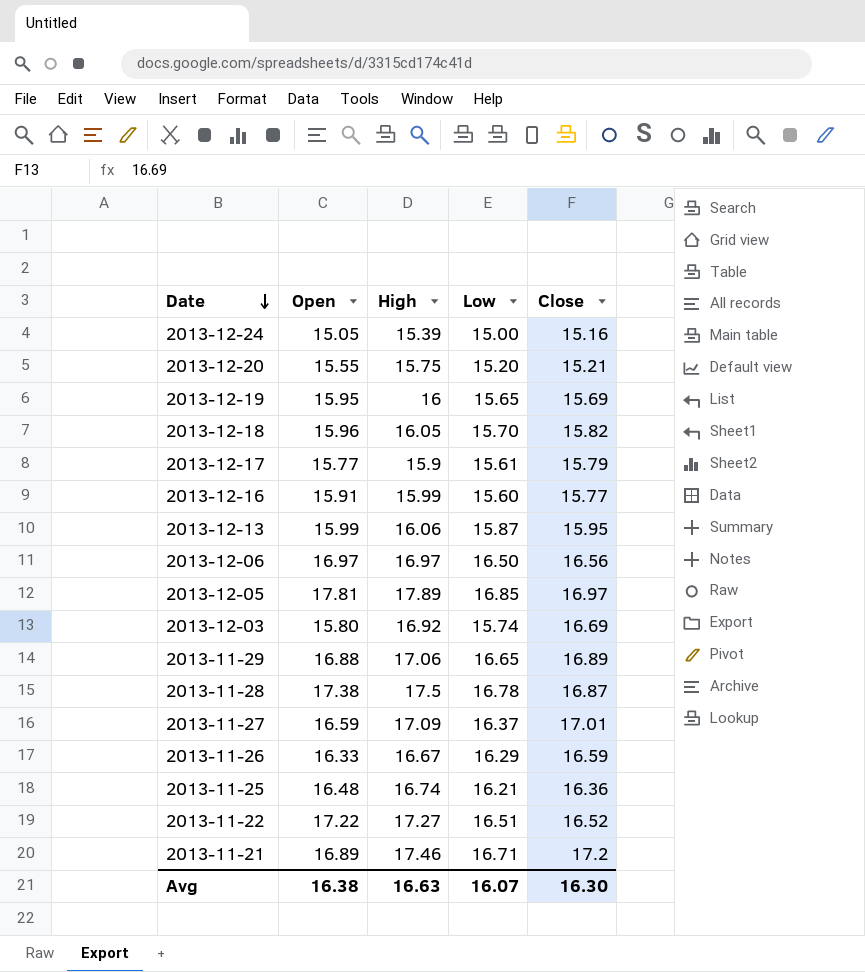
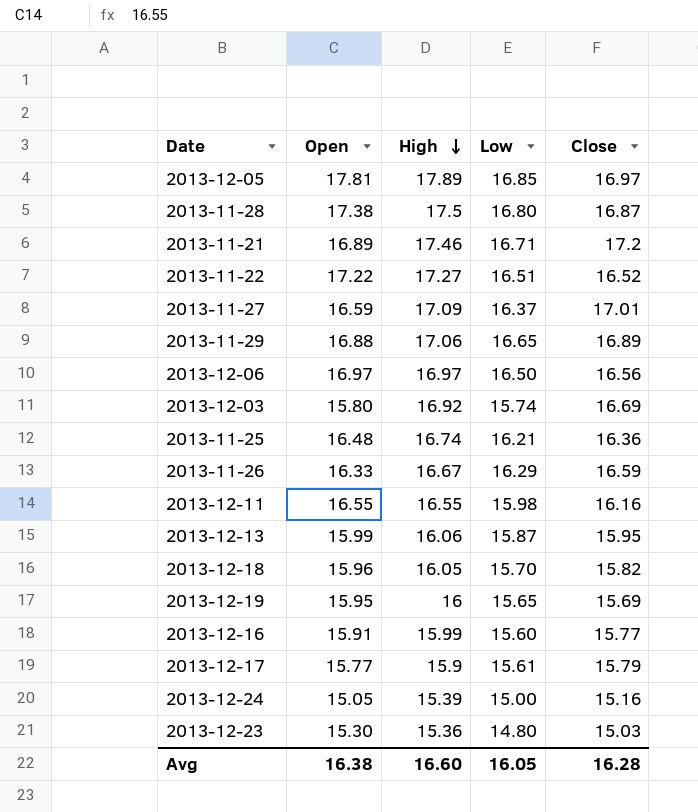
row order: Date descending -> High descending
row 2013-12-20: 15.55 | 15.75 | 15.20 | 15.21 -> none
2013-11-28 | Low: 16.78 -> 16.80
row 2013-12-11: none -> 16.55 | 16.55 | 15.98 | 16.16
row 2013-12-23: none -> 15.30 | 15.36 | 14.80 | 15.03
Avg | High: 16.63 -> 16.60
Avg | Low: 16.07 -> 16.05
Avg | Close: 16.30 -> 16.28

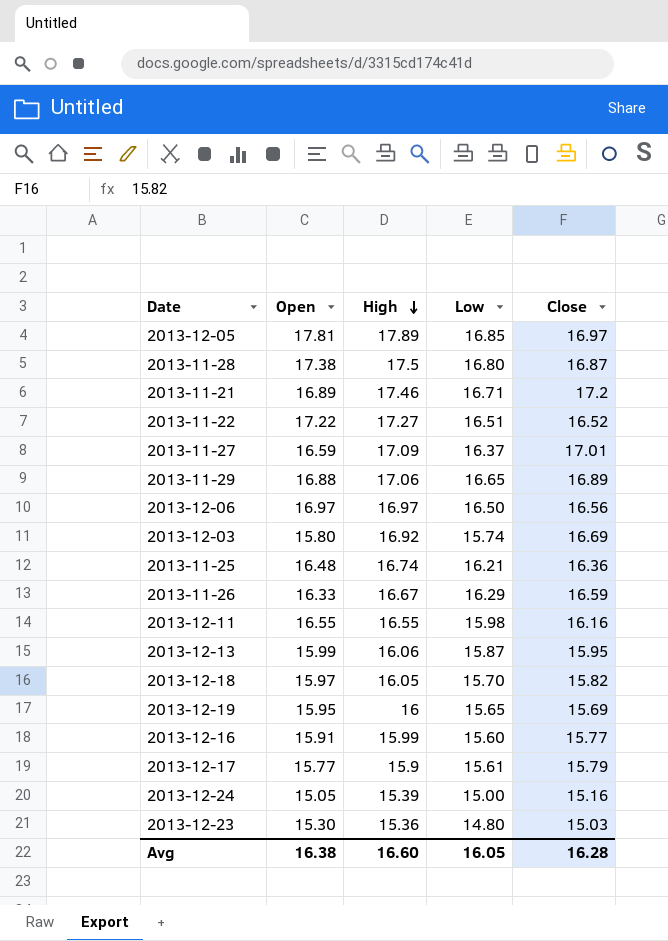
2013-12-18 | Open: 15.96 -> 15.97

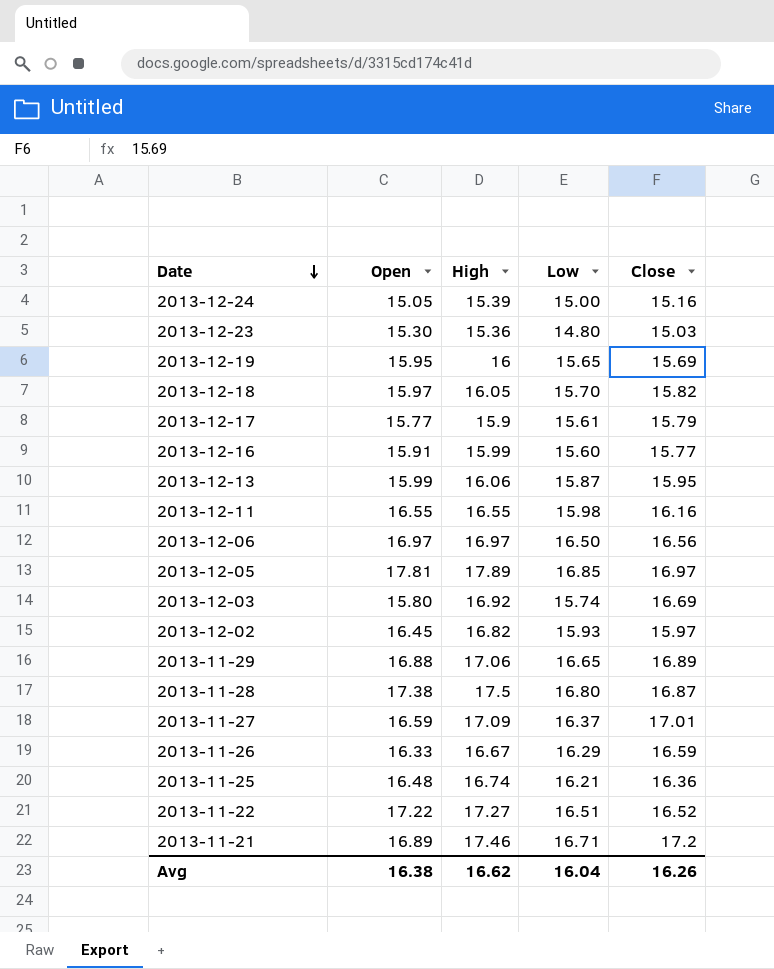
row order: High descending -> Date descending
row 2013-12-02: none -> 16.45 | 16.82 | 15.93 | 15.97
Avg | High: 16.60 -> 16.62
Avg | Low: 16.05 -> 16.04
Avg | Close: 16.28 -> 16.26

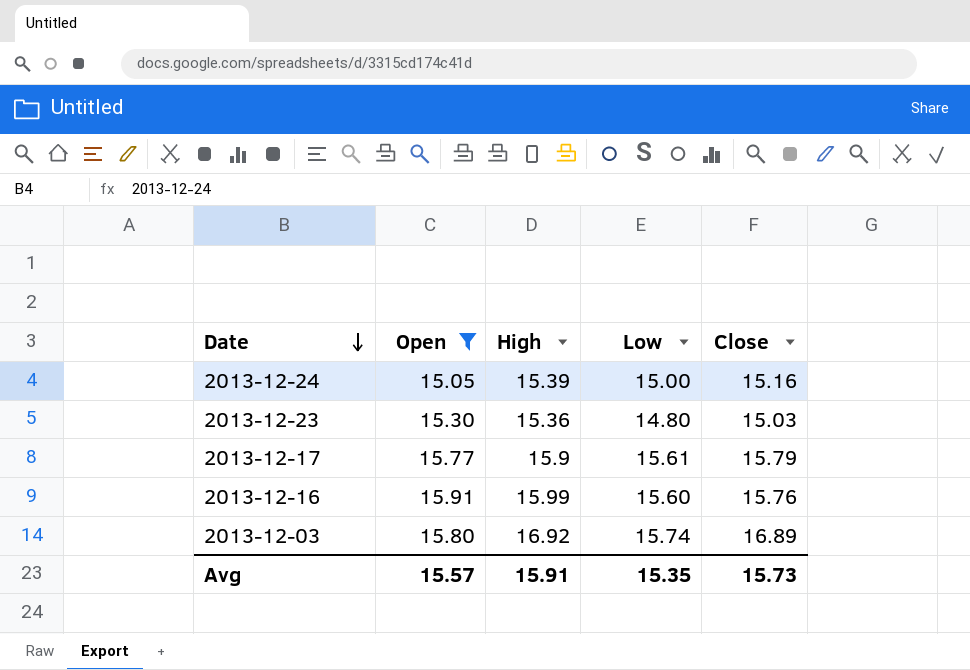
filter: none -> Open <= 15.91
2013-12-16 | Close: 15.77 -> 15.76
2013-12-03 | Close: 16.69 -> 16.89
Avg | Open: 16.38 -> 15.57
Avg | High: 16.62 -> 15.91
Avg | Low: 16.04 -> 15.35
Avg | Close: 16.26 -> 15.73

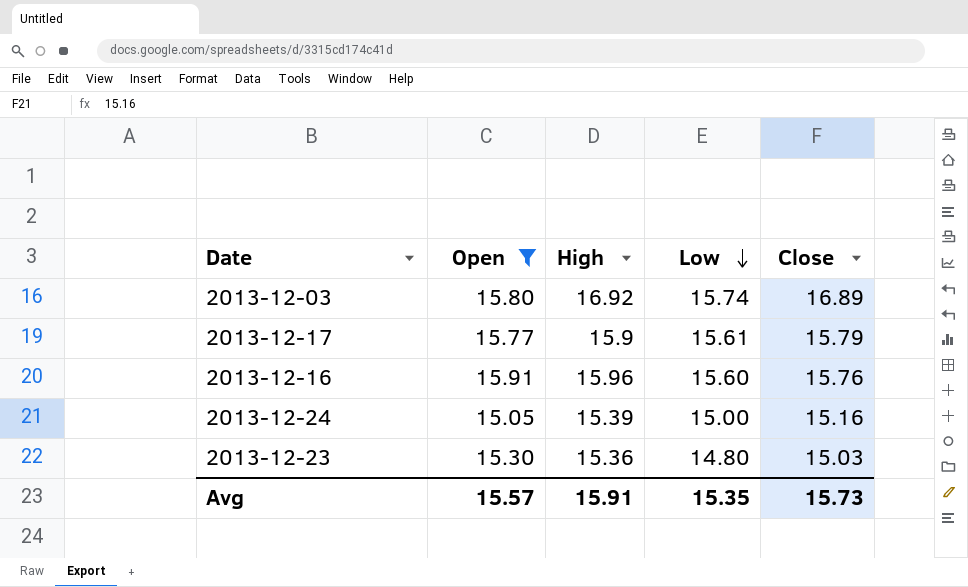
row order: Date descending -> Low descending
2013-12-16 | High: 15.99 -> 15.96

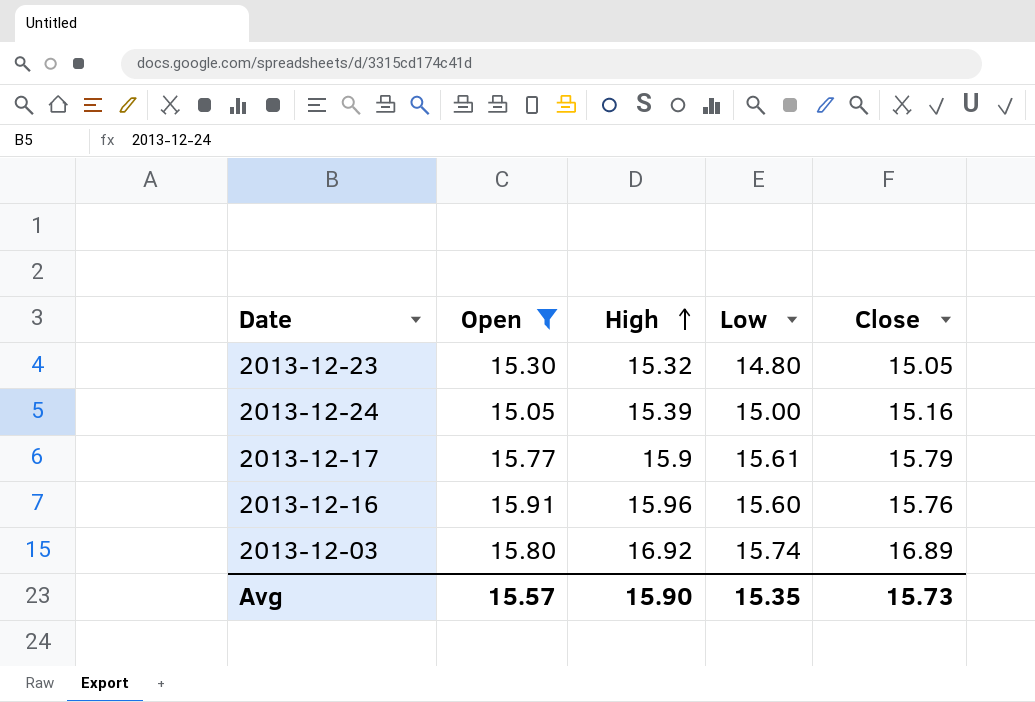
row order: Low descending -> High ascending
2013-12-23 | High: 15.36 -> 15.32
2013-12-23 | Close: 15.03 -> 15.05
Avg | High: 15.91 -> 15.90

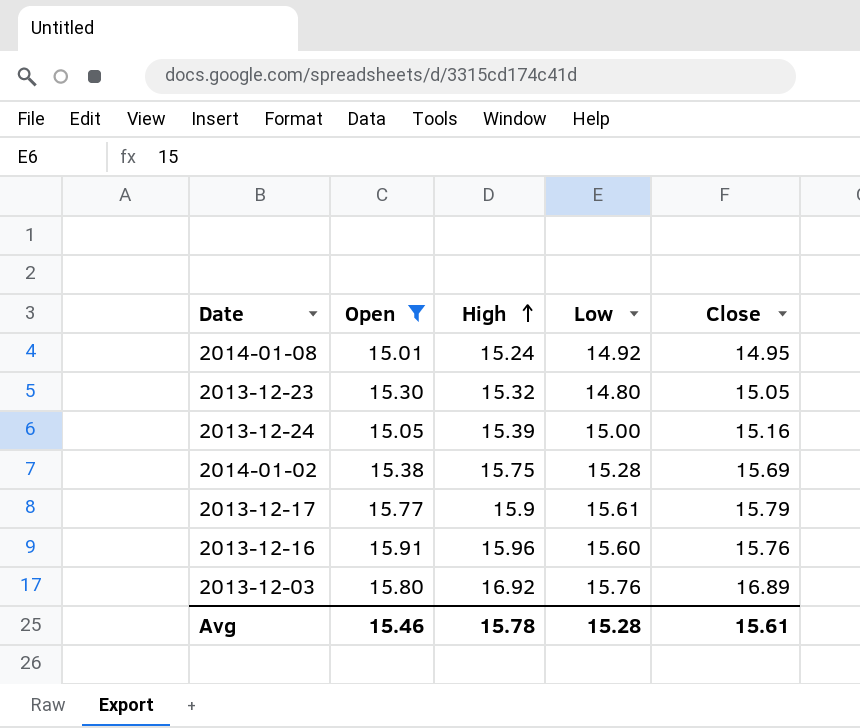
row 2014-01-08: none -> 15.01 | 15.24 | 14.92 | 14.95
row 2014-01-02: none -> 15.38 | 15.75 | 15.28 | 15.69
2013-12-03 | Low: 15.74 -> 15.76
Avg | Open: 15.57 -> 15.46
Avg | High: 15.90 -> 15.78
Avg | Low: 15.35 -> 15.28
Avg | Close: 15.73 -> 15.61

